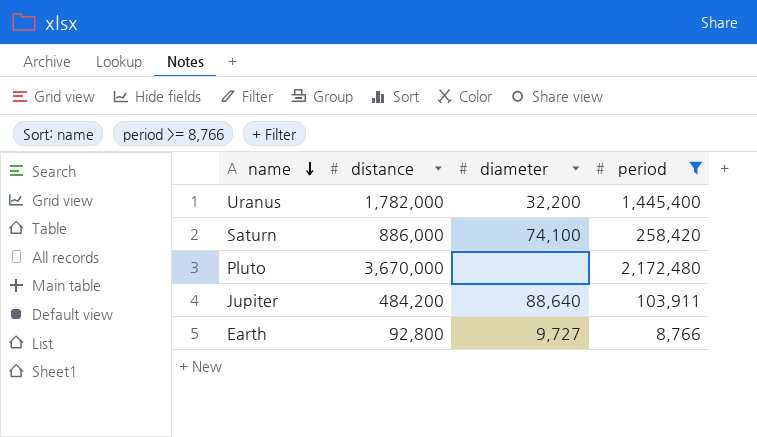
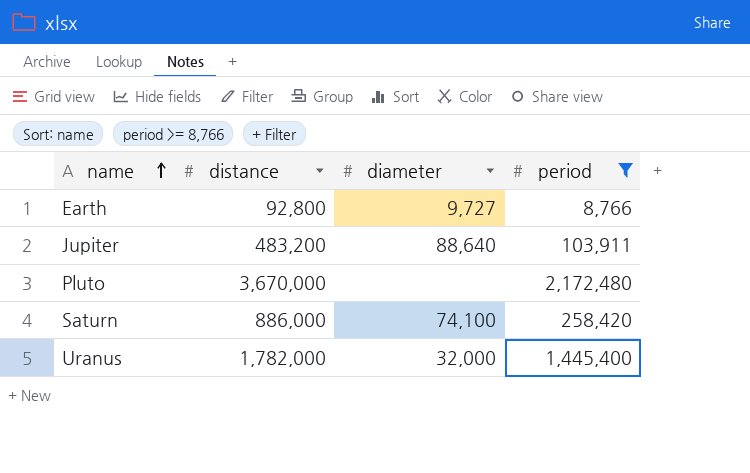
row order: name descending -> name ascending
Jupiter | distance: 484,200 -> 483,200
Uranus | diameter: 32,200 -> 32,000

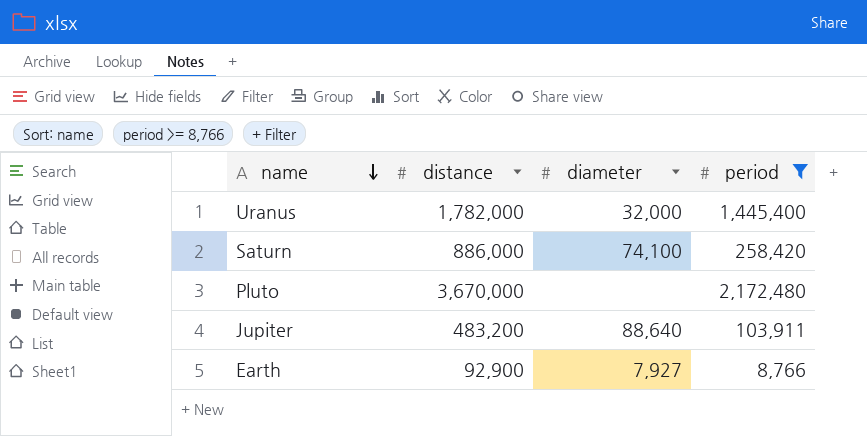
row order: name ascending -> name descending
Earth | distance: 92,800 -> 92,900
Earth | diameter: 9,727 -> 7,927

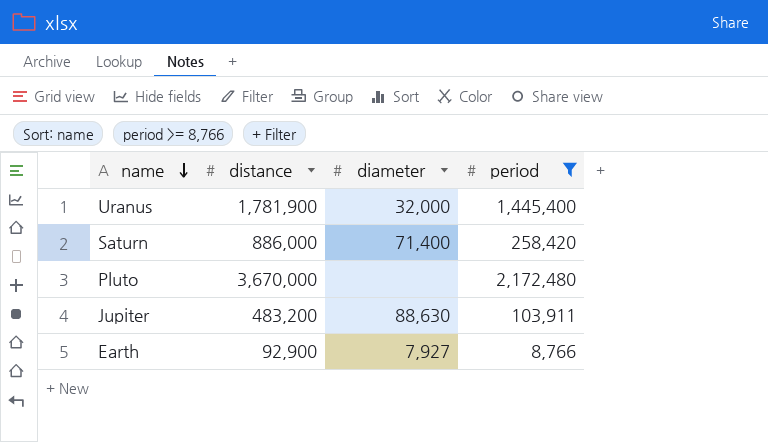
Uranus | distance: 1,782,000 -> 1,781,900
Saturn | diameter: 74,100 -> 71,400
Jupiter | diameter: 88,640 -> 88,630

